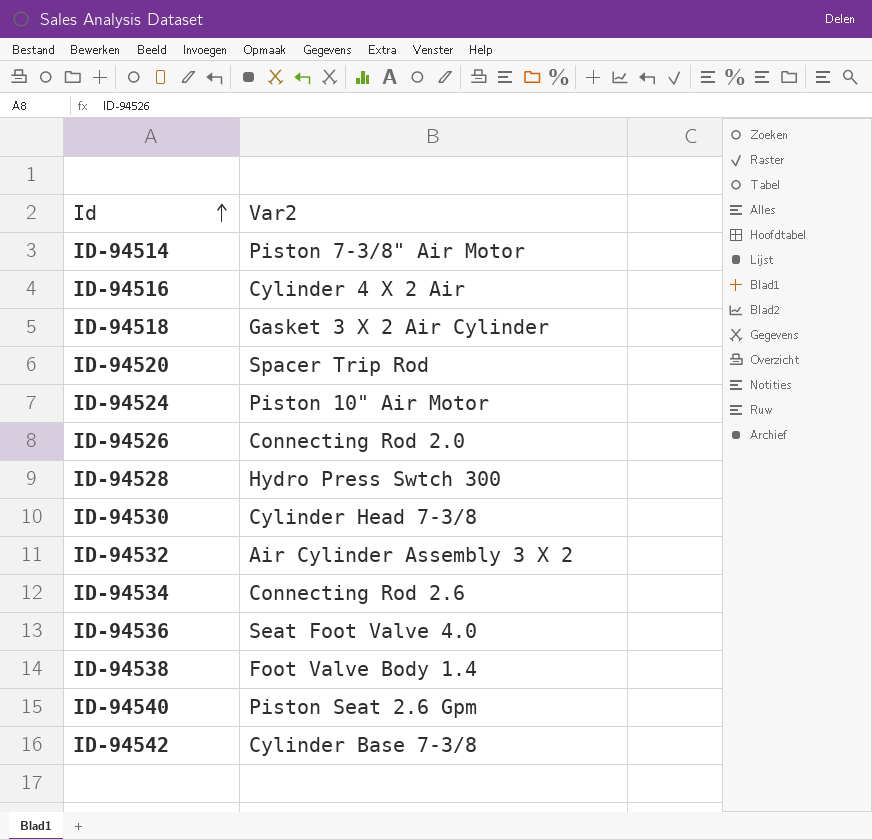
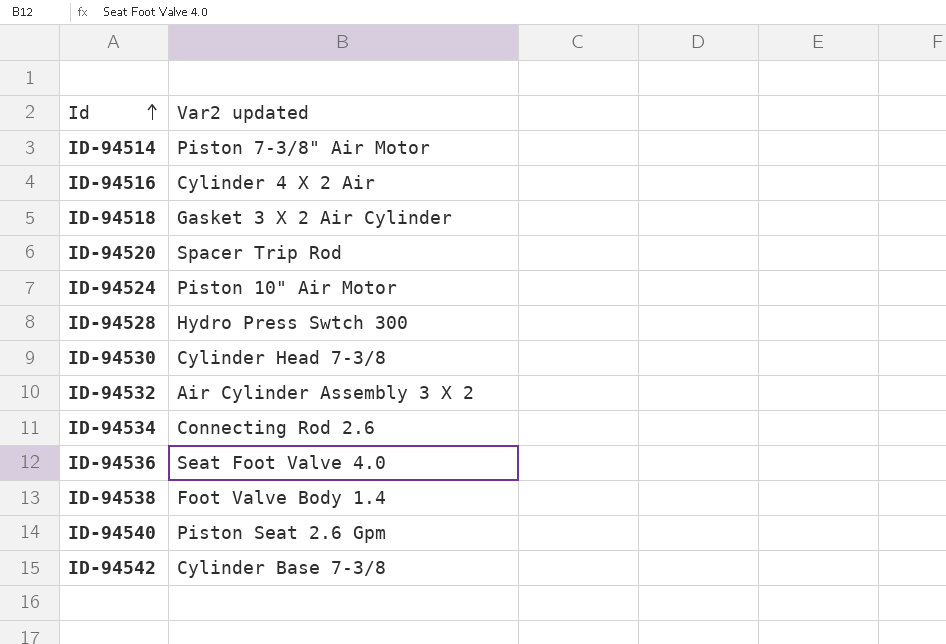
column name: Var2 -> Var2 updated
row ID-94526: Connecting Rod 2.0 -> none

